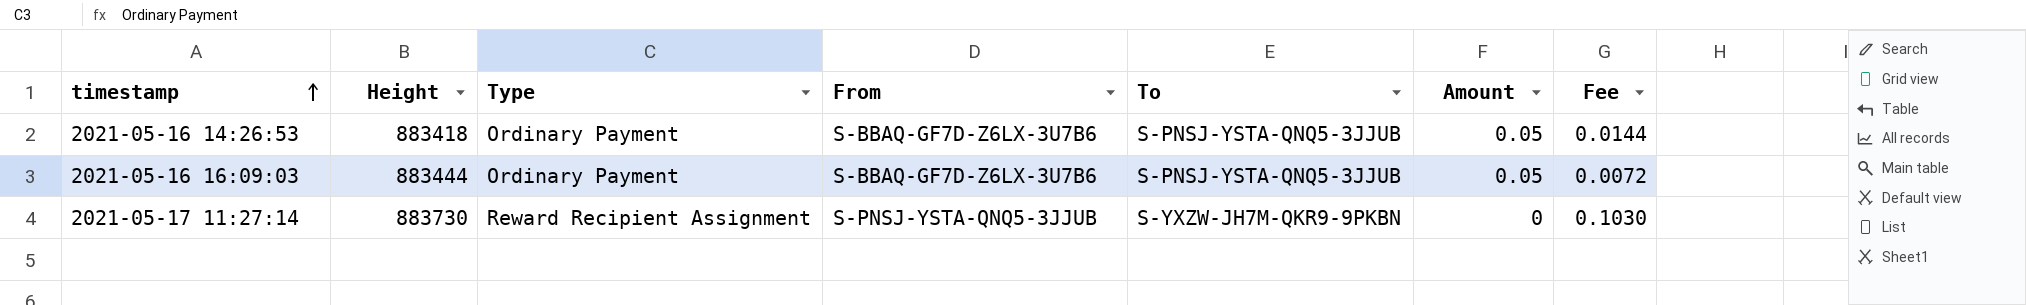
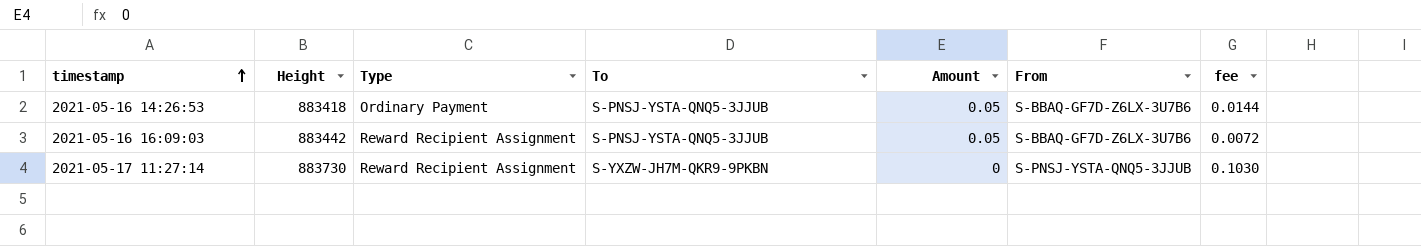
column From | position: 4 -> 6
column name: Fee -> fee
2021-05-16 16:09:03 | Height: 883444 -> 883442
2021-05-16 16:09:03 | Type: Ordinary Payment -> Reward Recipient Assignment

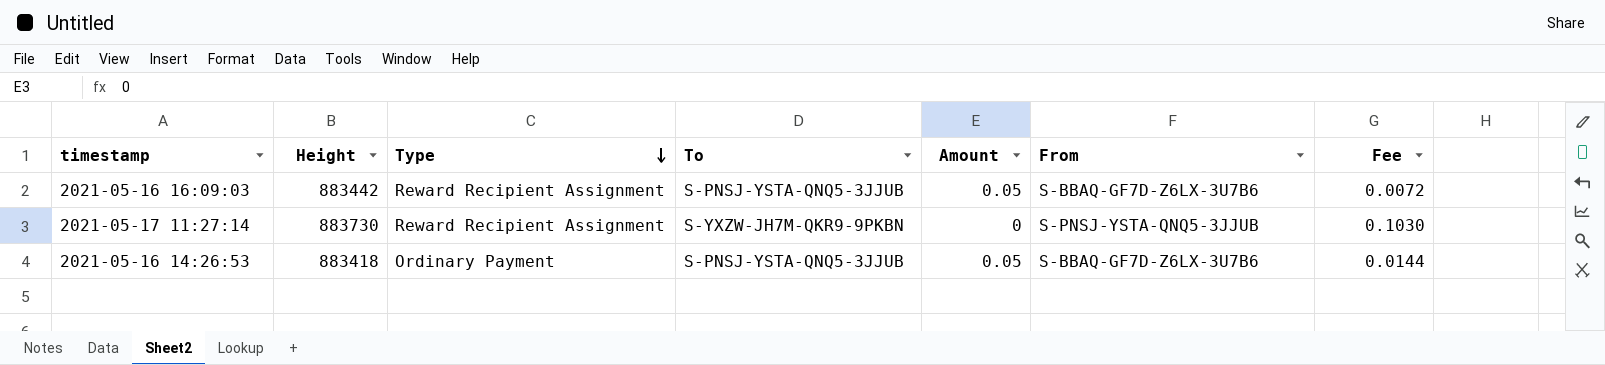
row order: timestamp ascending -> Type descending
column name: fee -> Fee

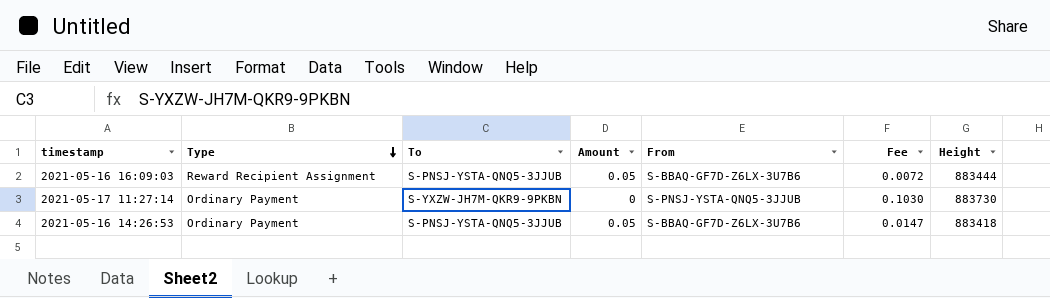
column Height | position: 2 -> 7
2021-05-16 16:09:03 | Height: 883442 -> 883444
2021-05-17 11:27:14 | Type: Reward Recipient Assignment -> Ordinary Payment
2021-05-16 14:26:53 | Fee: 0.0144 -> 0.0147

